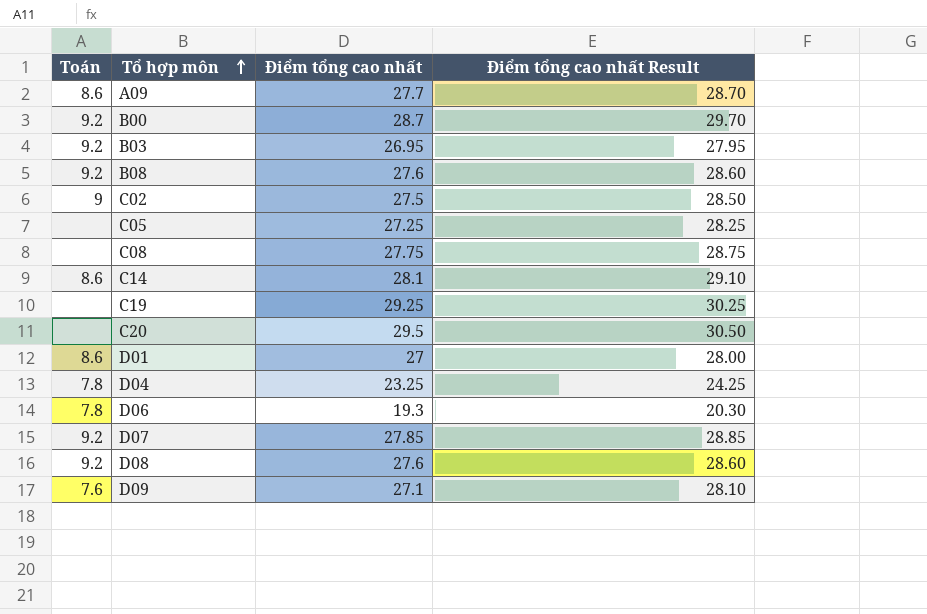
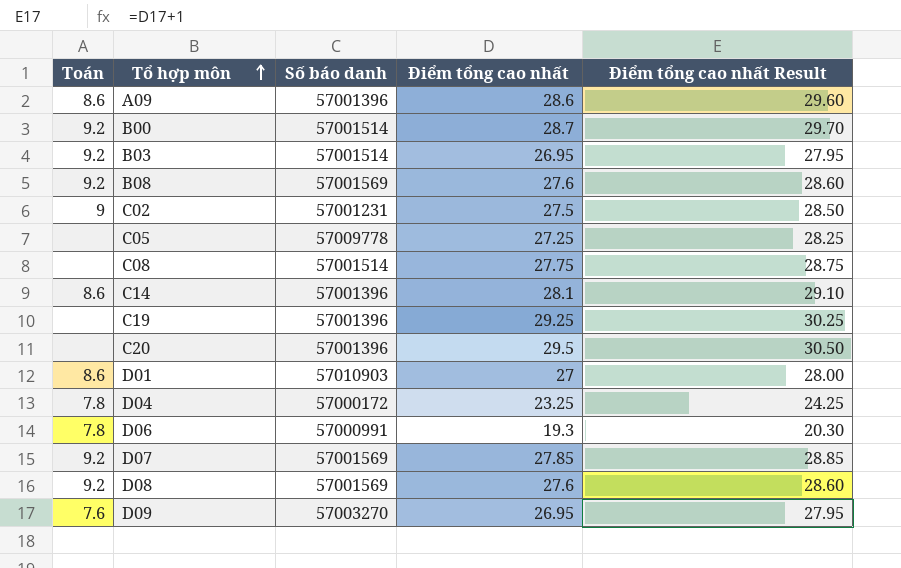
column Số báo danh | position: none -> 3
A09 | Điểm tổng cao nhất: 27.7 -> 28.6
A09 | Điểm tổng cao nhất Result: 28.70 -> 29.60
D09 | Điểm tổng cao nhất: 27.1 -> 26.95
D09 | Điểm tổng cao nhất Result: 28.10 -> 27.95

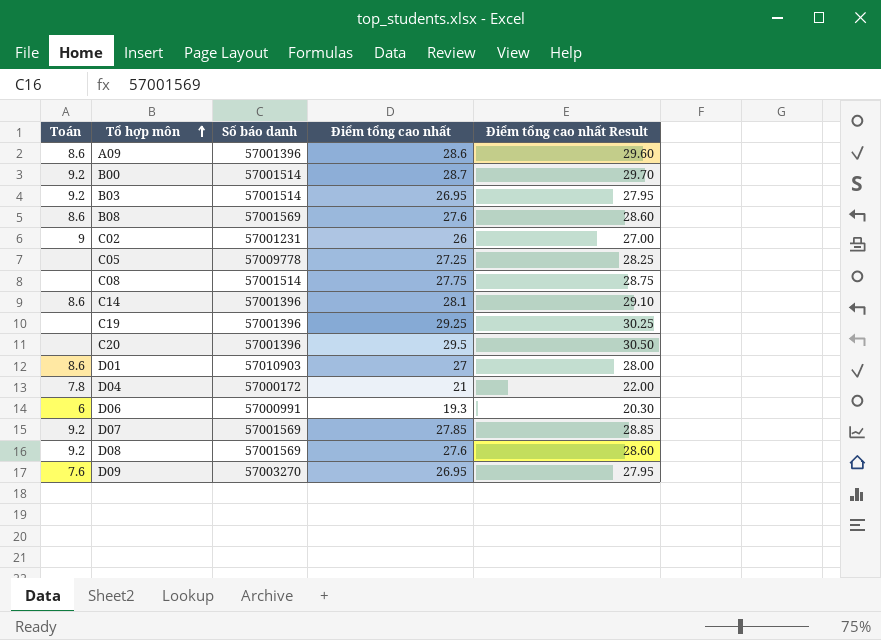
B08 | Toán: 9.2 -> 8.6
C02 | Điểm tổng cao nhất: 27.5 -> 26
C02 | Điểm tổng cao nhất Result: 28.50 -> 27.00
D04 | Điểm tổng cao nhất: 23.25 -> 21
D04 | Điểm tổng cao nhất Result: 24.25 -> 22.00
D06 | Toán: 7.8 -> 6

